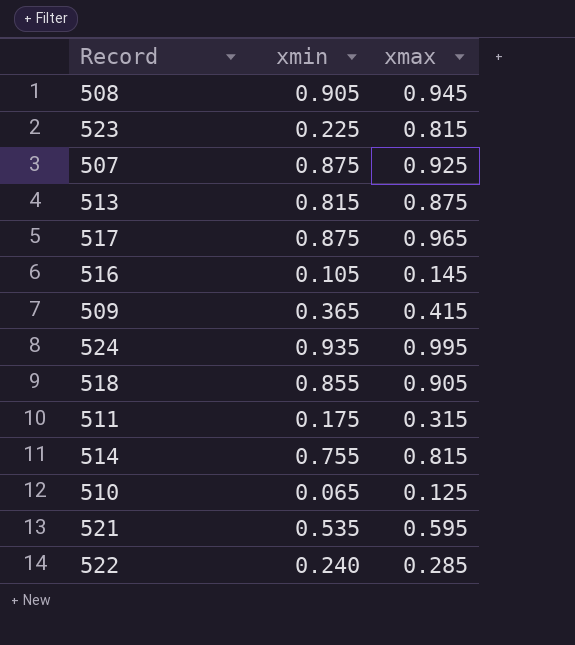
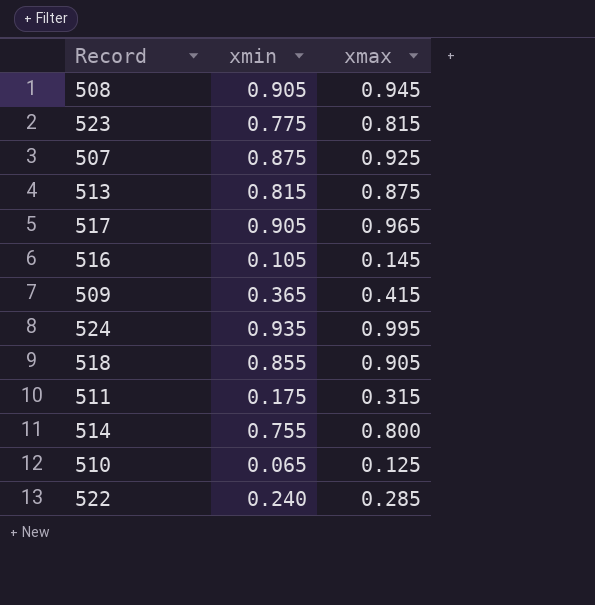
row 521: 0.535 | 0.595 -> none
523 | xmin: 0.225 -> 0.775
517 | xmin: 0.875 -> 0.905
514 | xmax: 0.815 -> 0.800

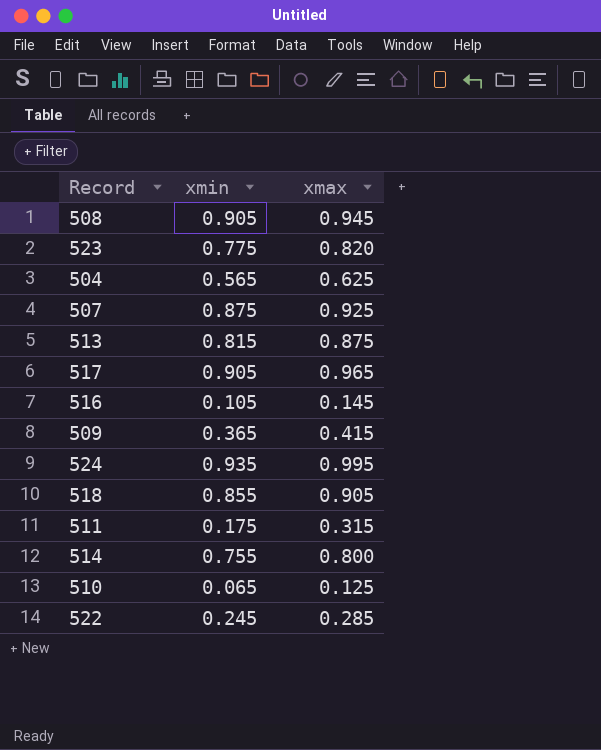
523 | xmax: 0.815 -> 0.820
row 504: none -> 0.565 | 0.625
522 | xmin: 0.240 -> 0.245

